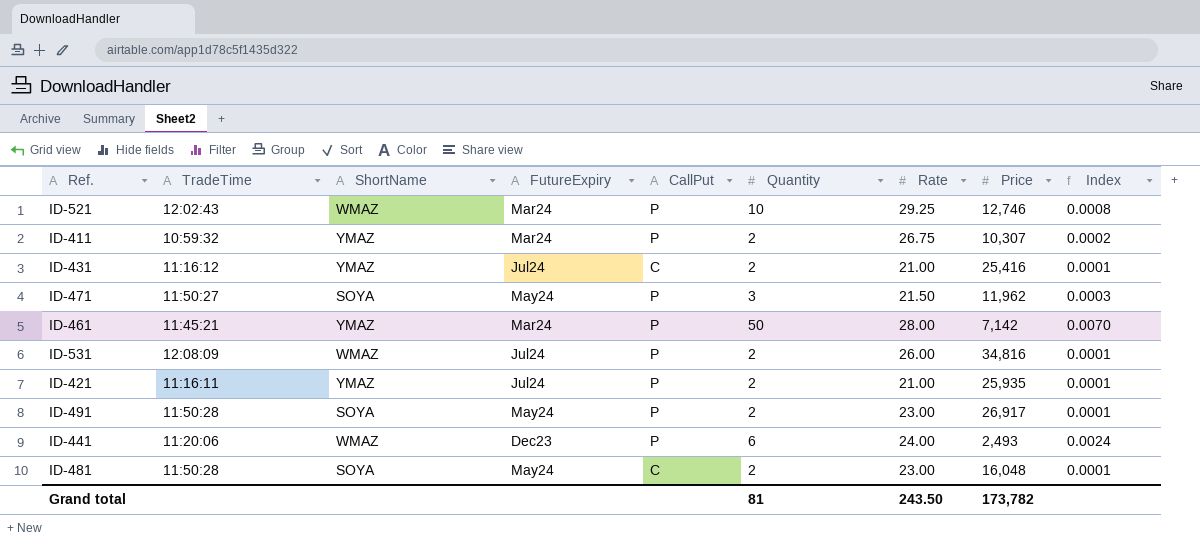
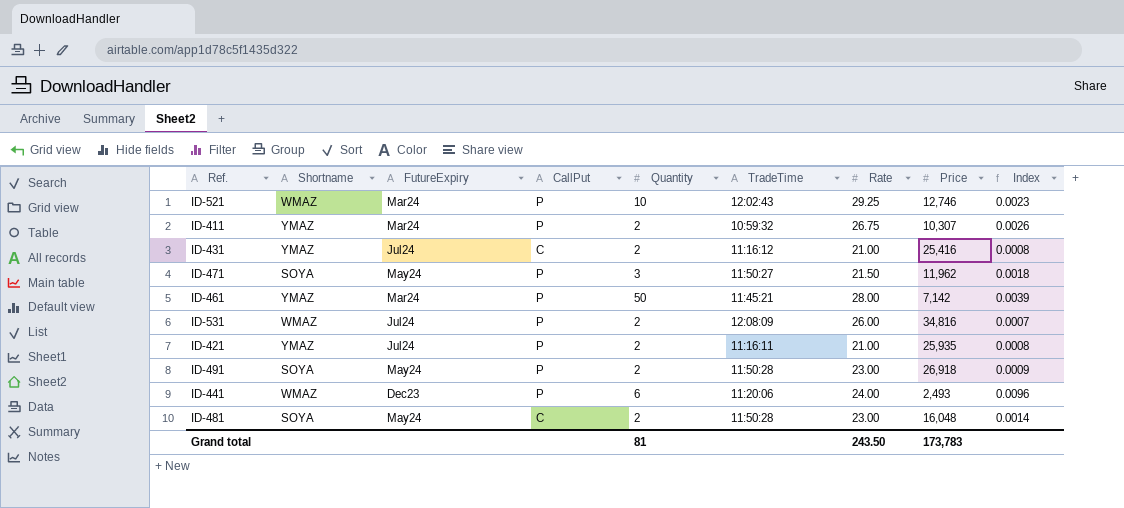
column name: ShortName -> Shortname
column TradeTime | position: 2 -> 6
column Index | formula: [Quantity] / [Price] -> [Rate] / [Price]
ID-491 | Price: 26,917 -> 26,918
Grand total | Price: 173,782 -> 173,783

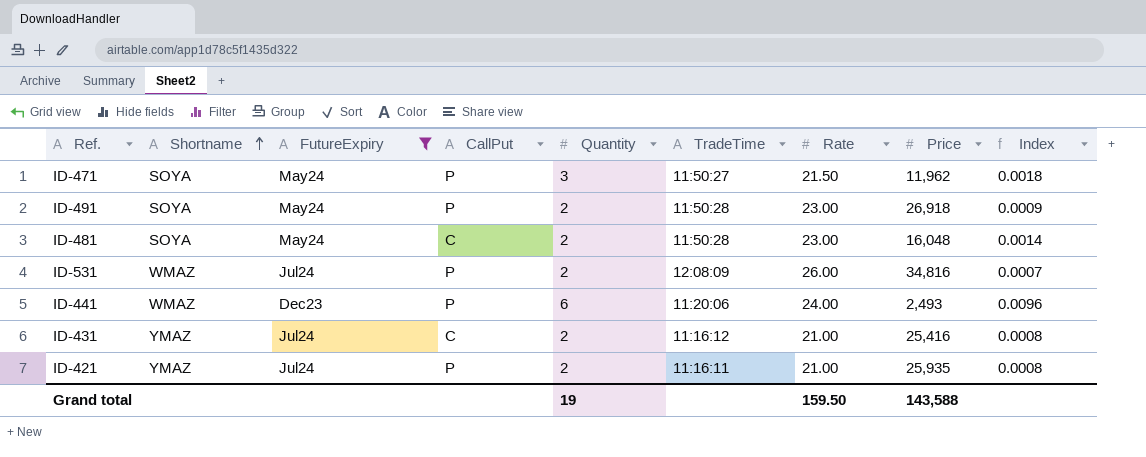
filter: none -> FutureExpiry != Mar24
row order: none -> Shortname ascending
Grand total | Quantity: 81 -> 19
Grand total | Rate: 243.50 -> 159.50
Grand total | Price: 173,783 -> 143,588

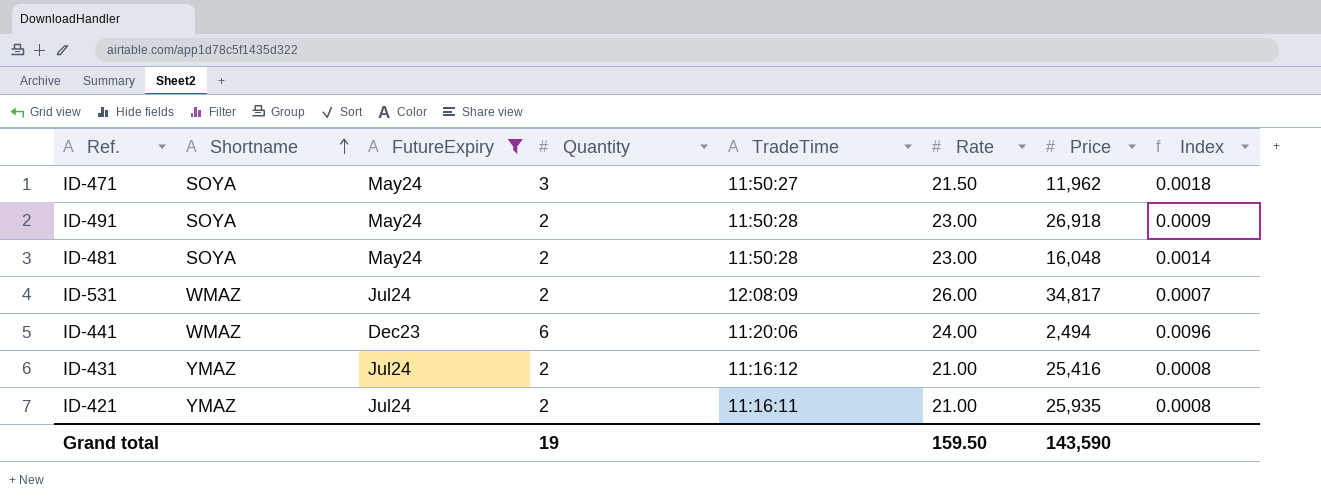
column CallPut | position: 4 -> none
ID-531 | Price: 34,816 -> 34,817
ID-441 | Price: 2,493 -> 2,494
Grand total | Price: 143,588 -> 143,590

